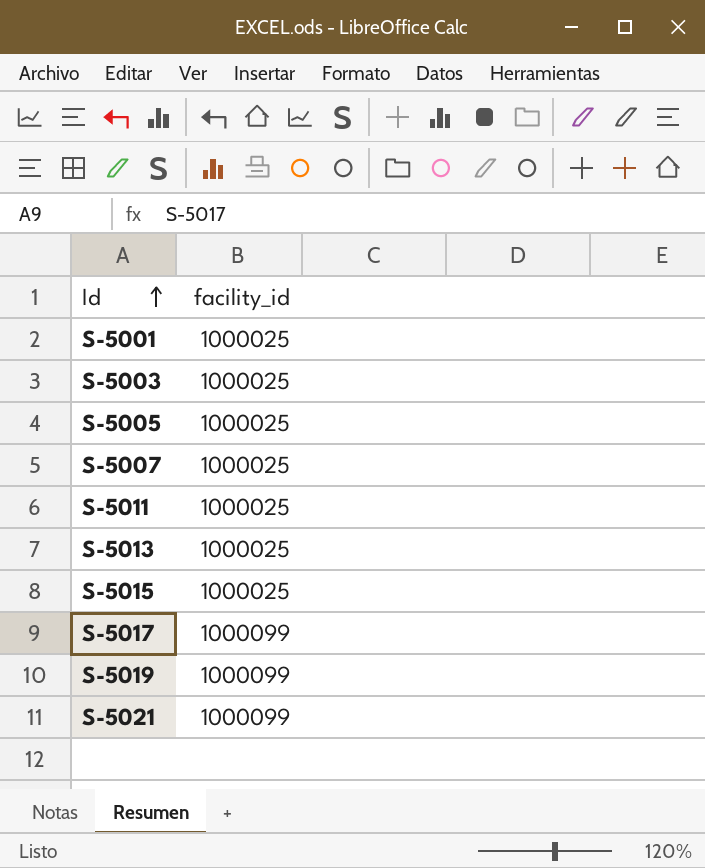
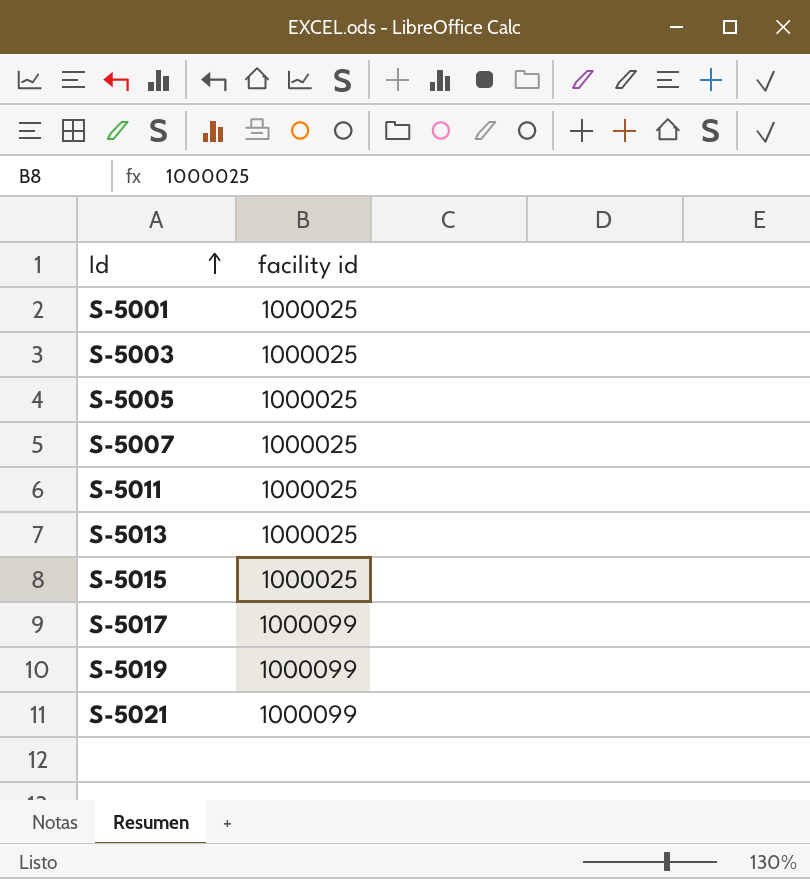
column name: facility_id -> facility id

